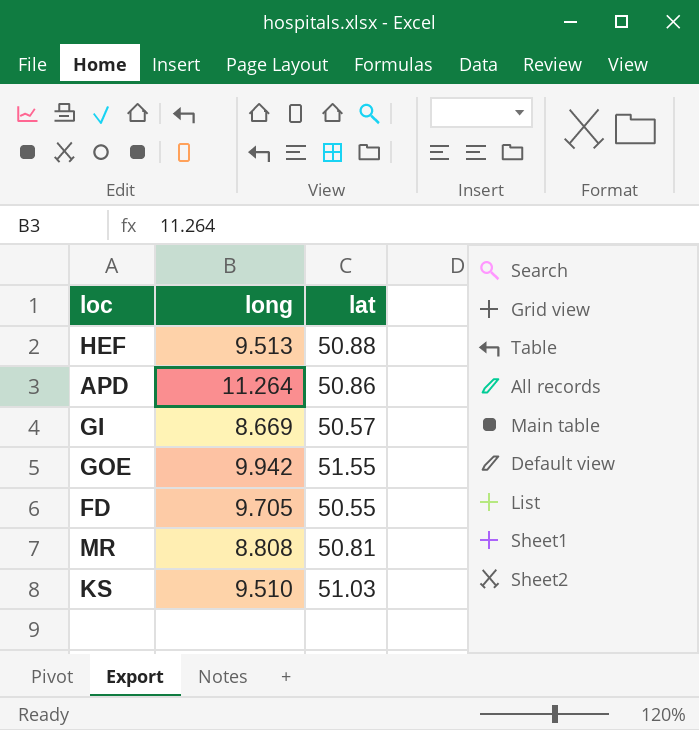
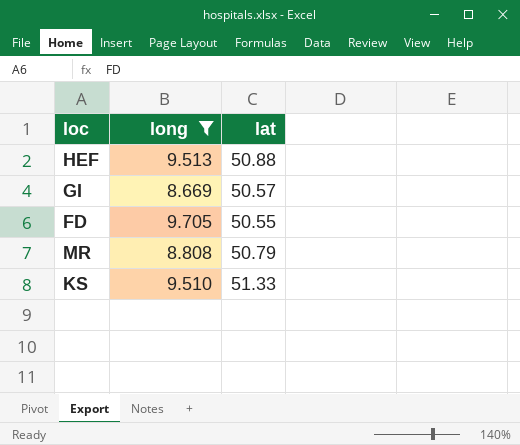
filter: none -> long <= 9.705
MR | lat: 50.81 -> 50.79
KS | lat: 51.03 -> 51.33

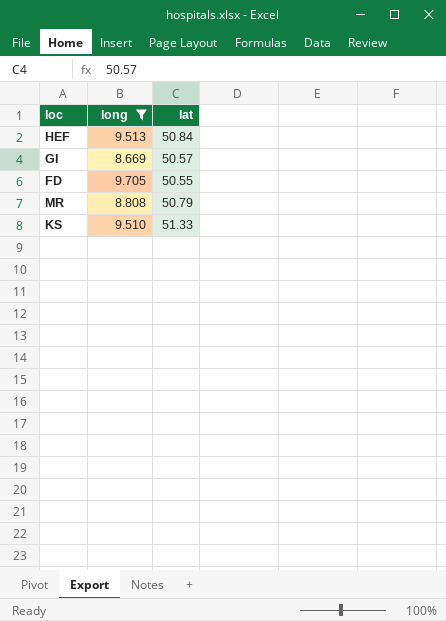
HEF | lat: 50.88 -> 50.84

